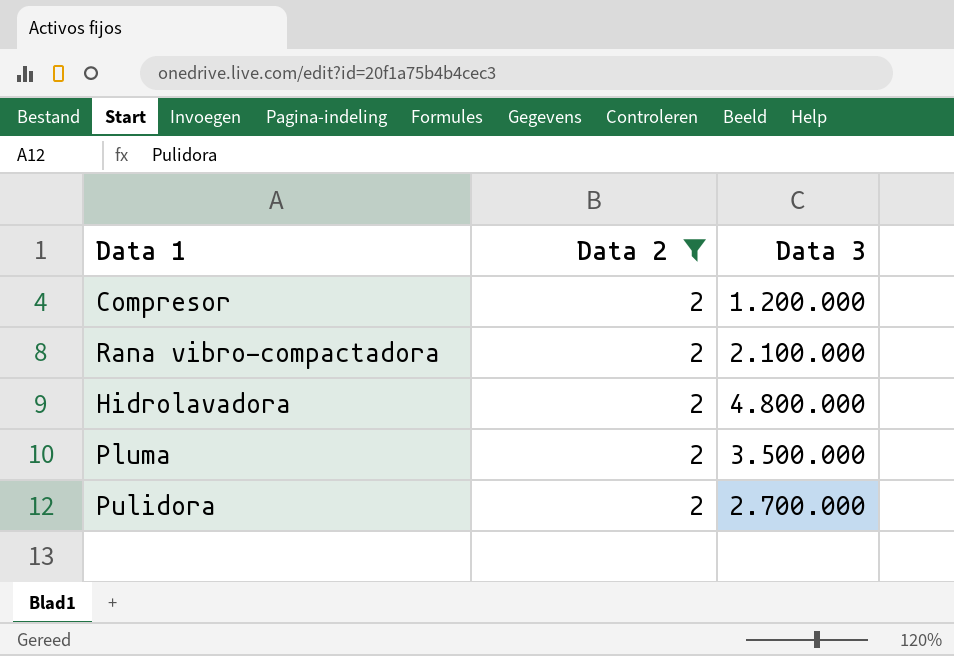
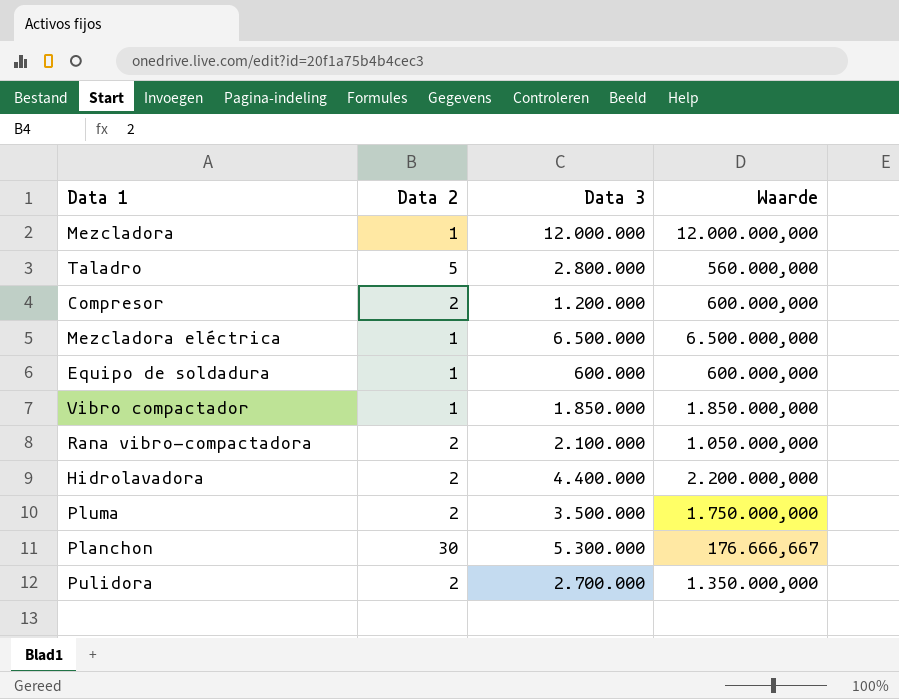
filter: Data 2 = 2 -> none
column Waarde | formula: none -> [Data 3] / [Data 2]
Hidrolavadora | Data 3: 4.800.000 -> 4.400.000

